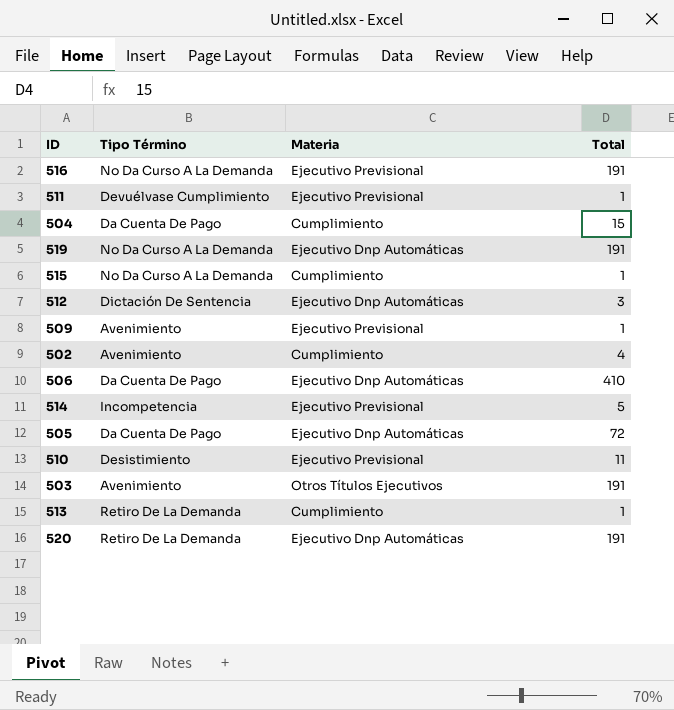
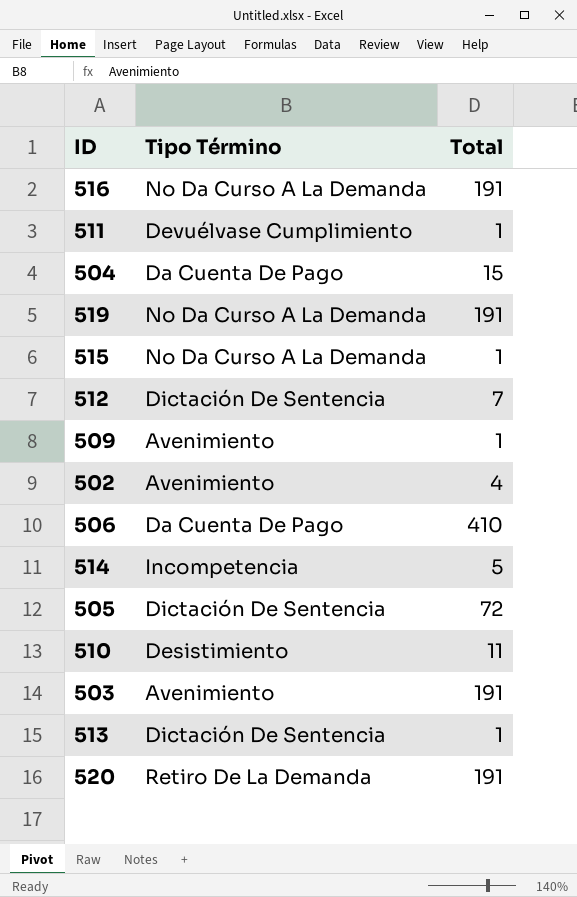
column Materia | position: 3 -> none
512 | Total: 3 -> 7
505 | Tipo Término: Da Cuenta De Pago -> Dictación De Sentencia
513 | Tipo Término: Retiro De La Demanda -> Dictación De Sentencia

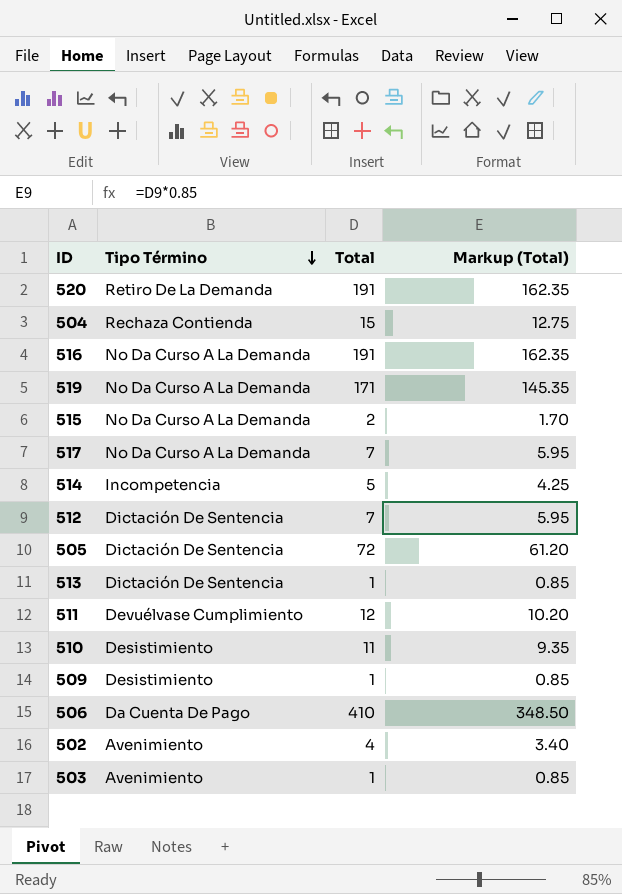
row order: none -> Tipo Término descending
column Markup (Total) | formula: none -> [Total] * 0.85
504 | Tipo Término: Da Cuenta De Pago -> Rechaza Contienda
519 | Total: 191 -> 171
515 | Total: 1 -> 2
row 517: none -> No Da Curso A La Demanda | 7 | 5.95
511 | Total: 1 -> 12
509 | Tipo Término: Avenimiento -> Desistimiento
503 | Total: 191 -> 1

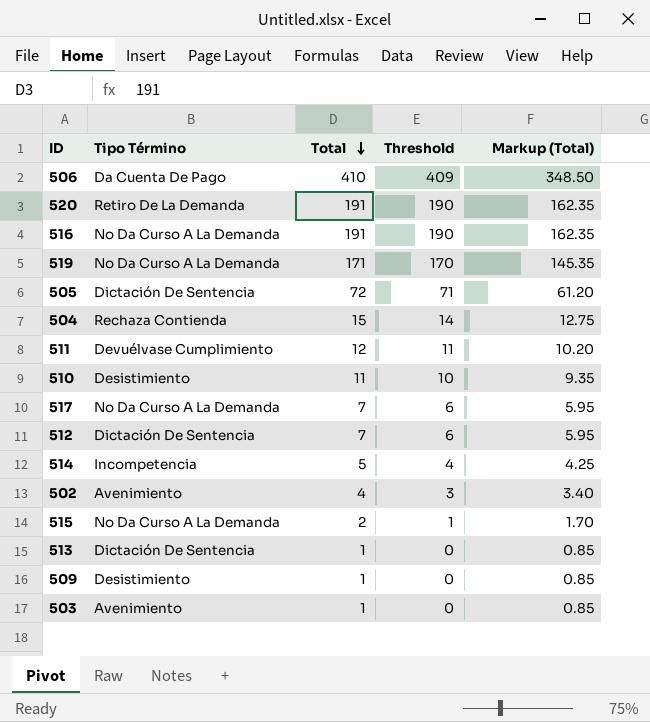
row order: Tipo Término descending -> Total descending
column Threshold | formula: none -> [Total] - 1

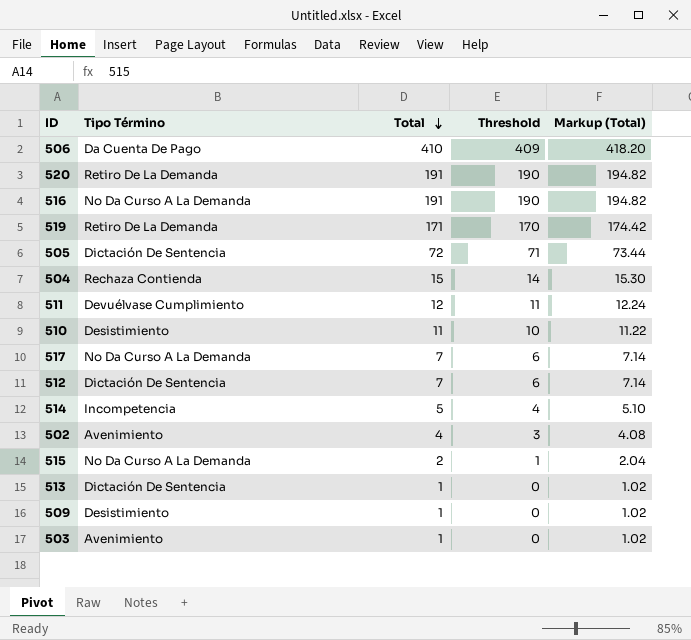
column Markup (Total) | formula: [Total] * 0.85 -> [Total] * 1.02
519 | Tipo Término: No Da Curso A La Demanda -> Retiro De La Demanda

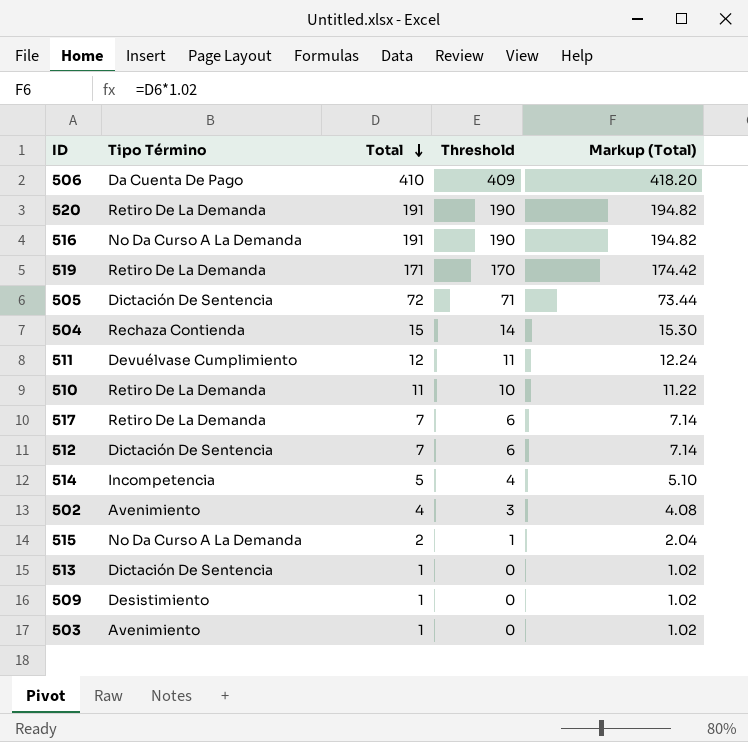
510 | Tipo Término: Desistimiento -> Retiro De La Demanda
517 | Tipo Término: No Da Curso A La Demanda -> Retiro De La Demanda

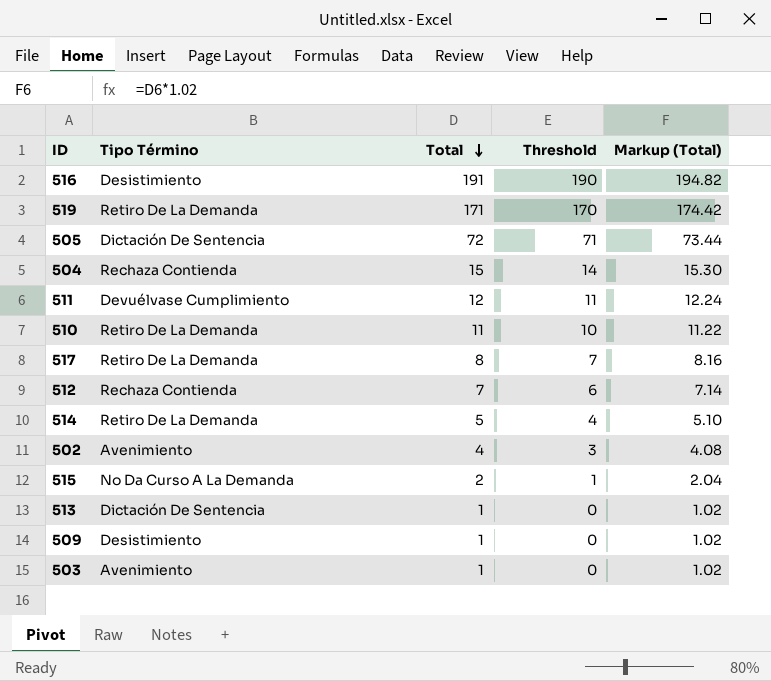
row 506: Da Cuenta De Pago | 410 | 409 | 418.20 -> none
row 520: Retiro De La Demanda | 191 | 190 | 194.82 -> none
516 | Tipo Término: No Da Curso A La Demanda -> Desistimiento
517 | Total: 7 -> 8
517 | Threshold: 6 -> 7
517 | Markup (Total): 7.14 -> 8.16
512 | Tipo Término: Dictación De Sentencia -> Rechaza Contienda
514 | Tipo Término: Incompetencia -> Retiro De La Demanda

